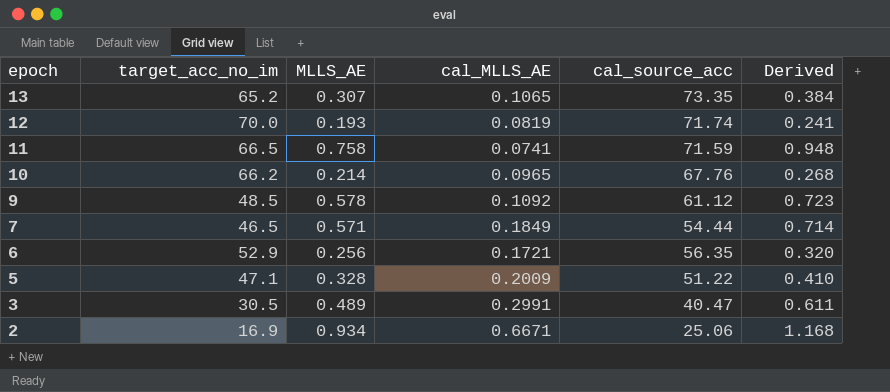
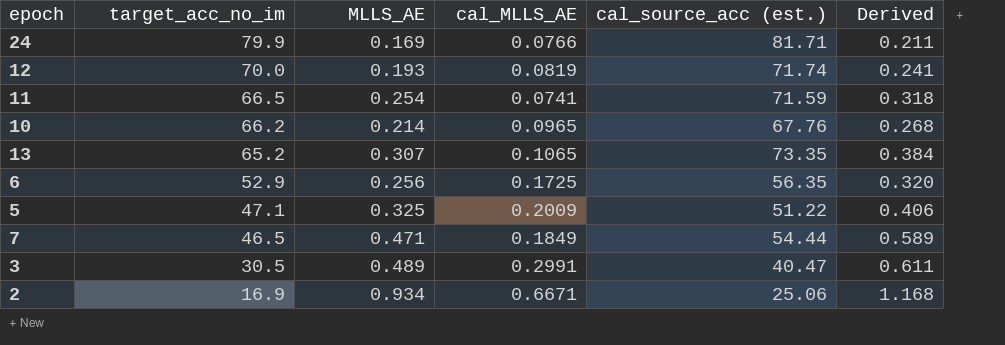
row order: epoch descending -> target_acc_no_im descending
column name: cal_source_acc -> cal_source_acc (est.)
row 9: 48.5 | 0.578 | 0.1092 | 61.12 | 0.723 -> none
row 24: none -> 79.9 | 0.169 | 0.0766 | 81.71 | 0.211
11 | MLLS_AE: 0.758 -> 0.254
11 | Derived: 0.948 -> 0.318
6 | cal_MLLS_AE: 0.1721 -> 0.1725
5 | MLLS_AE: 0.328 -> 0.325
5 | Derived: 0.410 -> 0.406
7 | MLLS_AE: 0.571 -> 0.471
7 | Derived: 0.714 -> 0.589

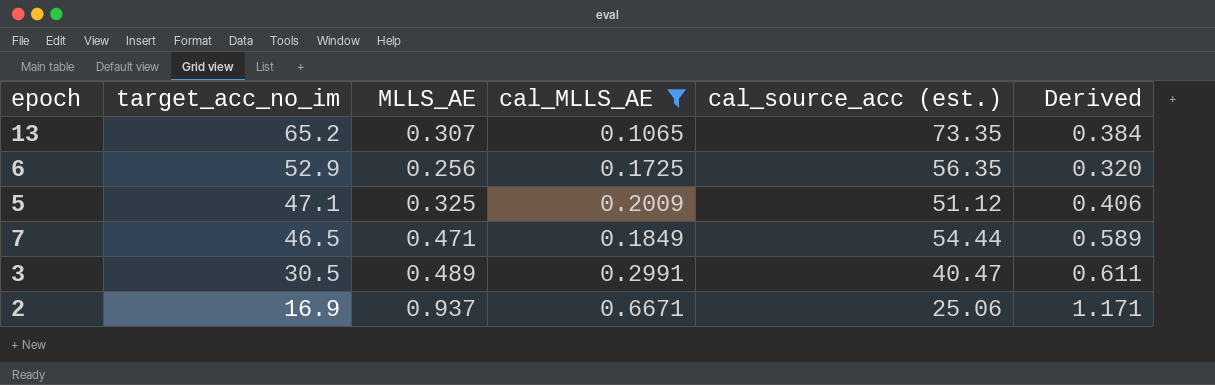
filter: none -> cal_MLLS_AE >= 0.1065
5 | cal_source_acc (est.): 51.22 -> 51.12
2 | MLLS_AE: 0.934 -> 0.937
2 | Derived: 1.168 -> 1.171

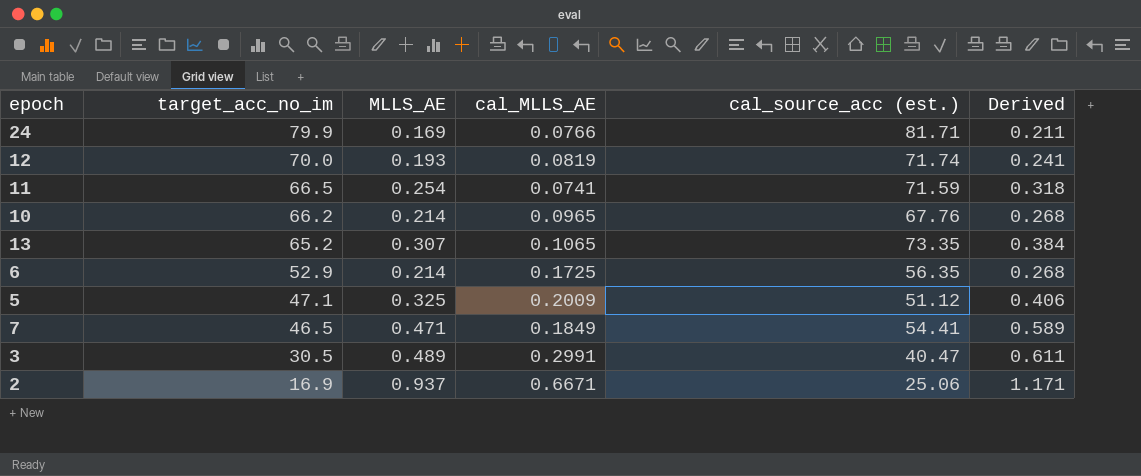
filter: cal_MLLS_AE >= 0.1065 -> none
6 | MLLS_AE: 0.256 -> 0.214
6 | Derived: 0.320 -> 0.268
7 | cal_source_acc (est.): 54.44 -> 54.41

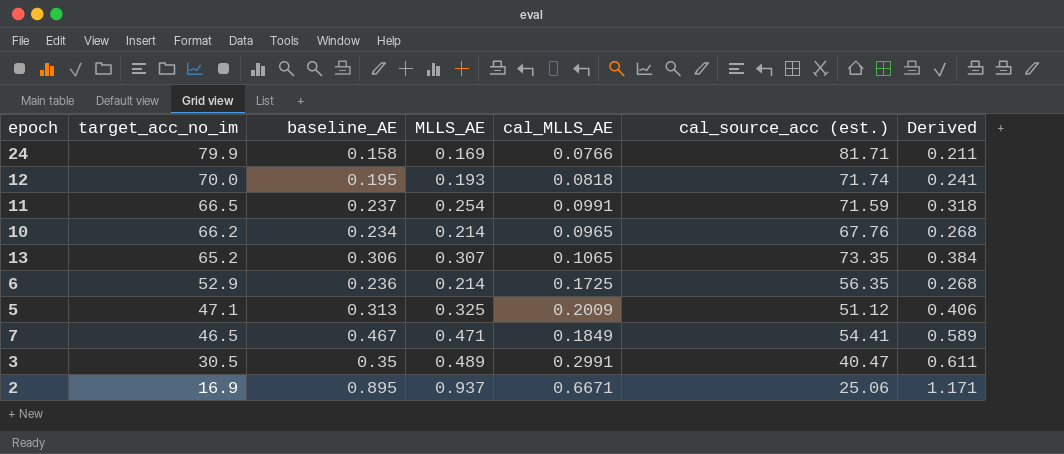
column baseline_AE | position: none -> 3
12 | cal_MLLS_AE: 0.0819 -> 0.0818
11 | cal_MLLS_AE: 0.0741 -> 0.0991

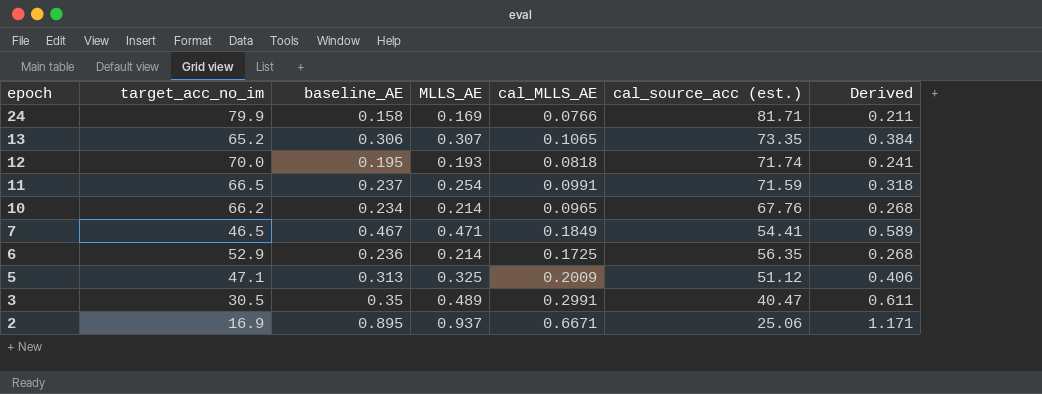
row order: target_acc_no_im descending -> epoch descending

